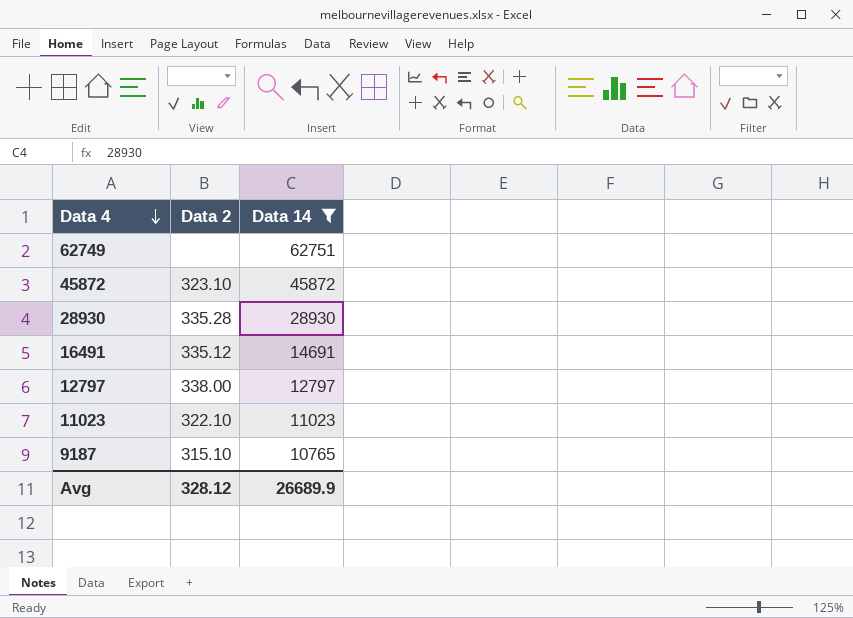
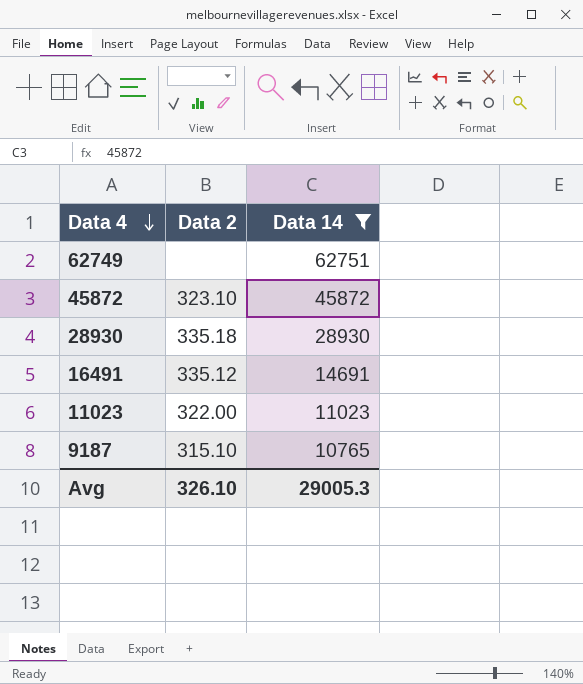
row 12797: 338.00 | 12797 -> none
28930 | Data 2: 335.28 -> 335.18
11023 | Data 2: 322.10 -> 322.00
Avg | Data 2: 328.12 -> 326.10
Avg | Data 14: 26689.9 -> 29005.3

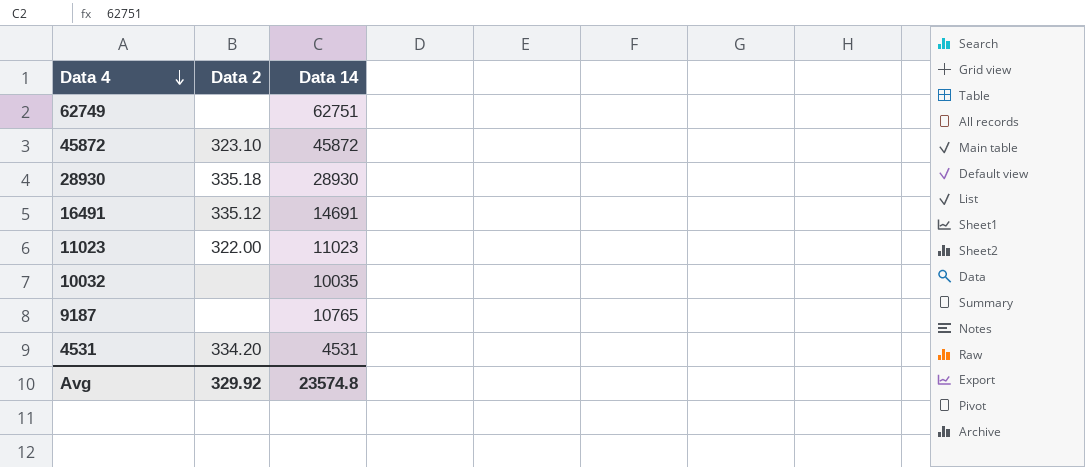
filter: Data 14 >= 10765 -> none
9187 | Data 2: 315.10 -> none
Avg | Data 2: 326.10 -> 329.92
Avg | Data 14: 29005.3 -> 23574.8

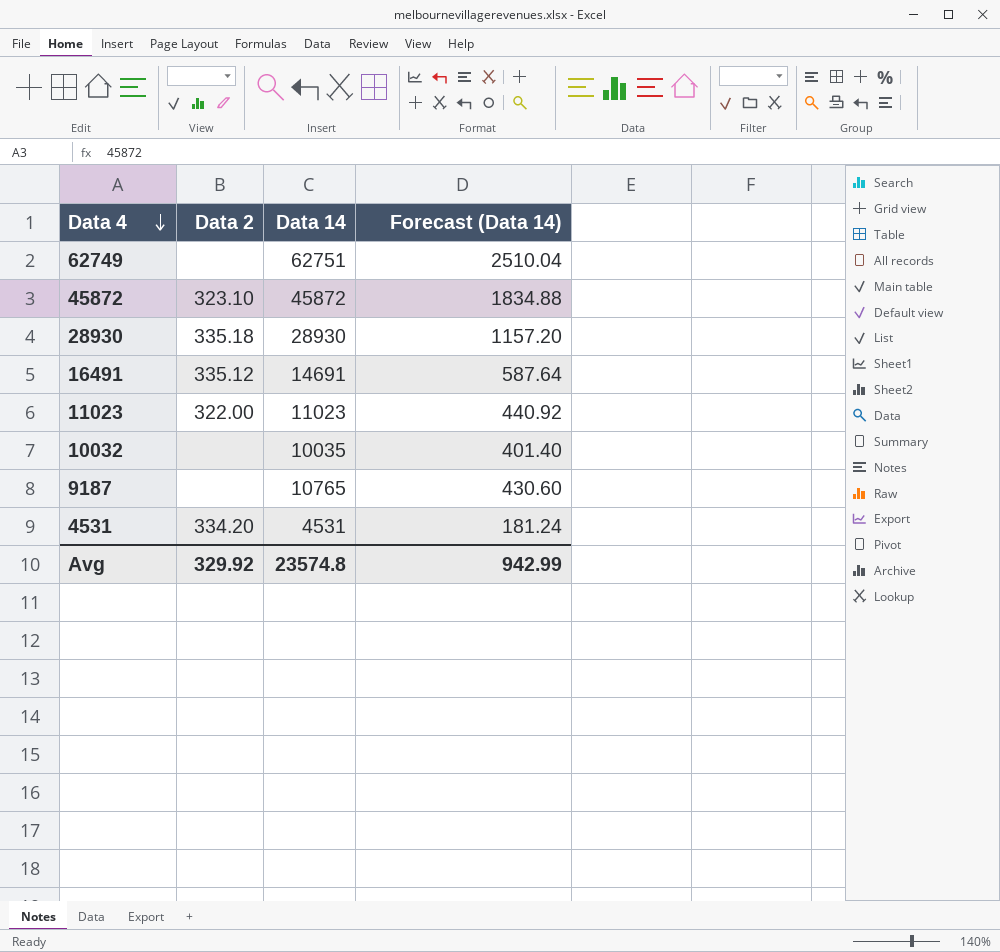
column Forecast (Data 14) | formula: none -> [Data 14] * 0.04

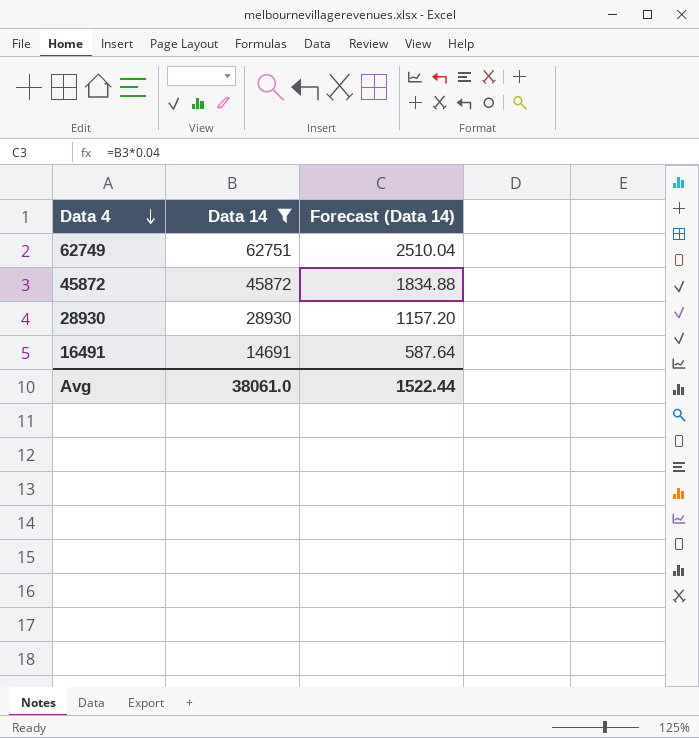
filter: none -> Data 14 >= 14691
column Data 2 | position: 2 -> none
Avg | Data 14: 23574.8 -> 38061.0
Avg | Forecast (Data 14): 942.99 -> 1522.44

